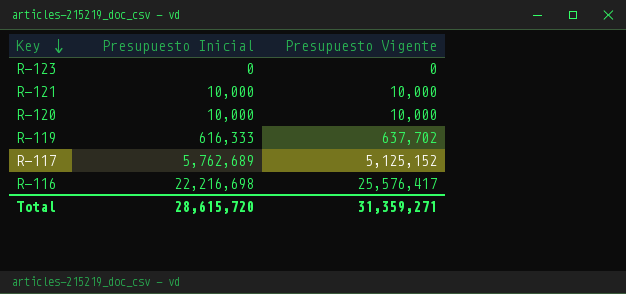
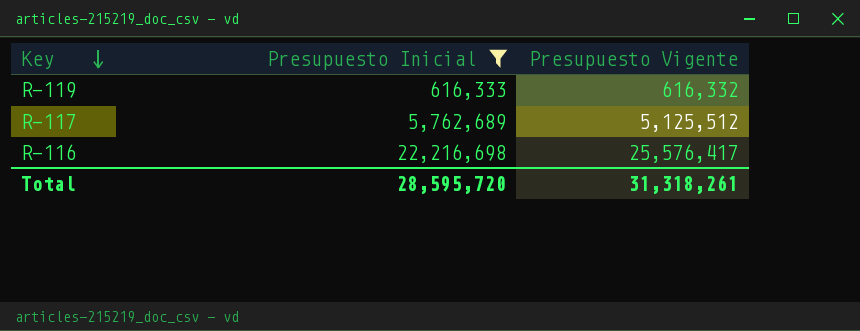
filter: none -> Presupuesto Inicial >= 616,333
R-119 | Presupuesto Vigente: 637,702 -> 616,332
R-117 | Presupuesto Vigente: 5,125,152 -> 5,125,512
Total | Presupuesto Inicial: 28,615,720 -> 28,595,720
Total | Presupuesto Vigente: 31,359,271 -> 31,318,261

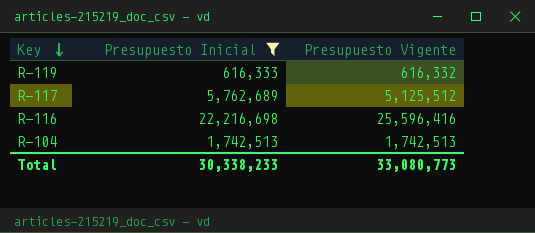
R-116 | Presupuesto Vigente: 25,576,417 -> 25,596,416
row R-104: none -> 1,742,513 | 1,742,513
Total | Presupuesto Inicial: 28,595,720 -> 30,338,233
Total | Presupuesto Vigente: 31,318,261 -> 33,080,773

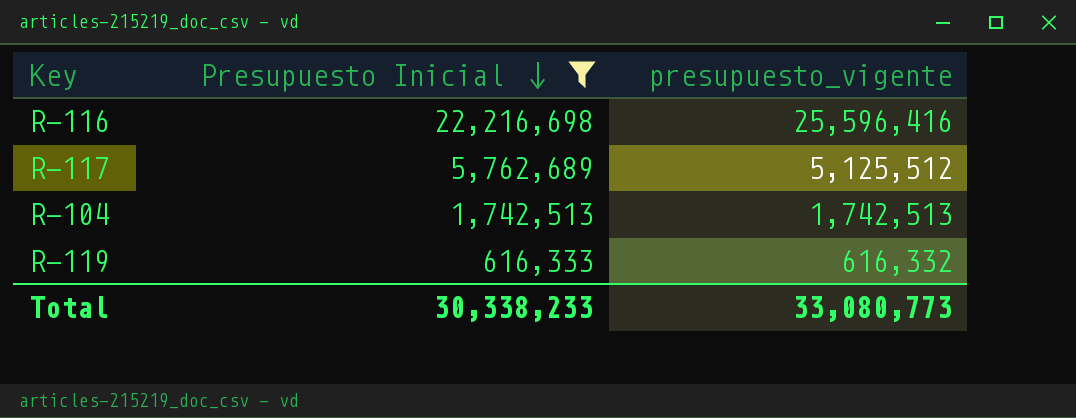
row order: Key descending -> Presupuesto Inicial descending
column name: Presupuesto Vigente -> presupuesto_vigente

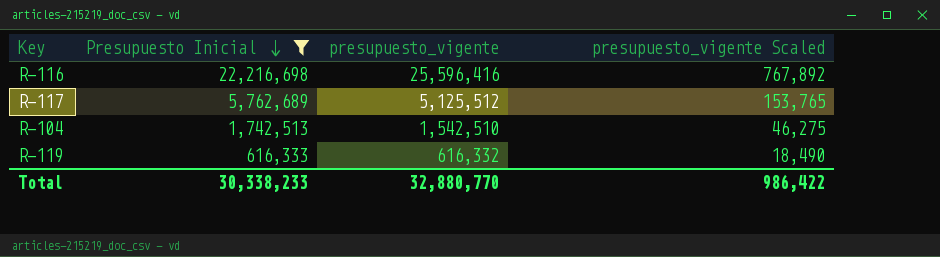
column presupuesto_vigente Scaled | formula: none -> [presupuesto_vigente] * 0.03
R-104 | presupuesto_vigente: 1,742,513 -> 1,542,510
Total | presupuesto_vigente: 33,080,773 -> 32,880,770

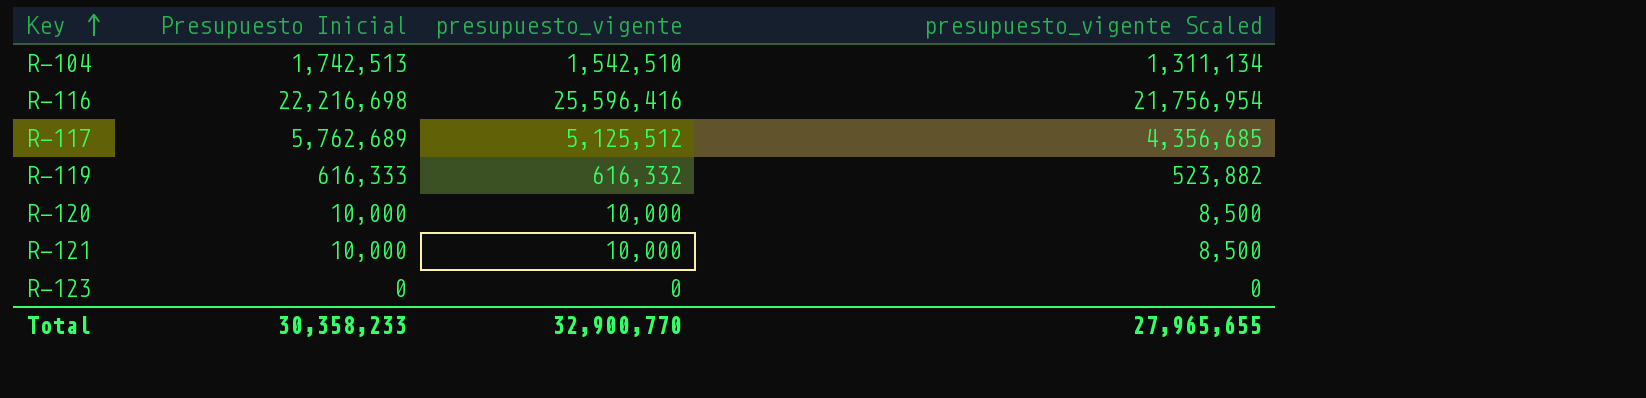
filter: Presupuesto Inicial >= 616,333 -> none
row order: Presupuesto Inicial descending -> Key ascending
column presupuesto_vigente Scaled | formula: [presupuesto_vigente] * 0.03 -> [presupuesto_vigente] * 0.85
Total | Presupuesto Inicial: 30,338,233 -> 30,358,233
Total | presupuesto_vigente: 32,880,770 -> 32,900,770
Total | presupuesto_vigente Scaled: 986,422 -> 27,965,655

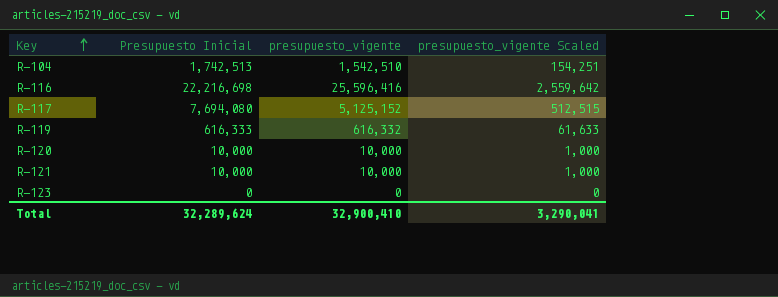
column presupuesto_vigente Scaled | formula: [presupuesto_vigente] * 0.85 -> [presupuesto_vigente] * 0.1
R-117 | Presupuesto Inicial: 5,762,689 -> 7,694,080
R-117 | presupuesto_vigente: 5,125,512 -> 5,125,152
Total | Presupuesto Inicial: 30,358,233 -> 32,289,624
Total | presupuesto_vigente: 32,900,770 -> 32,900,410
Total | presupuesto_vigente Scaled: 27,965,655 -> 3,290,041

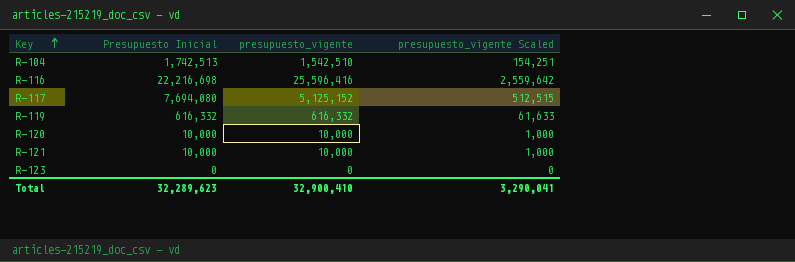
R-119 | Presupuesto Inicial: 616,333 -> 616,332
Total | Presupuesto Inicial: 32,289,624 -> 32,289,623

